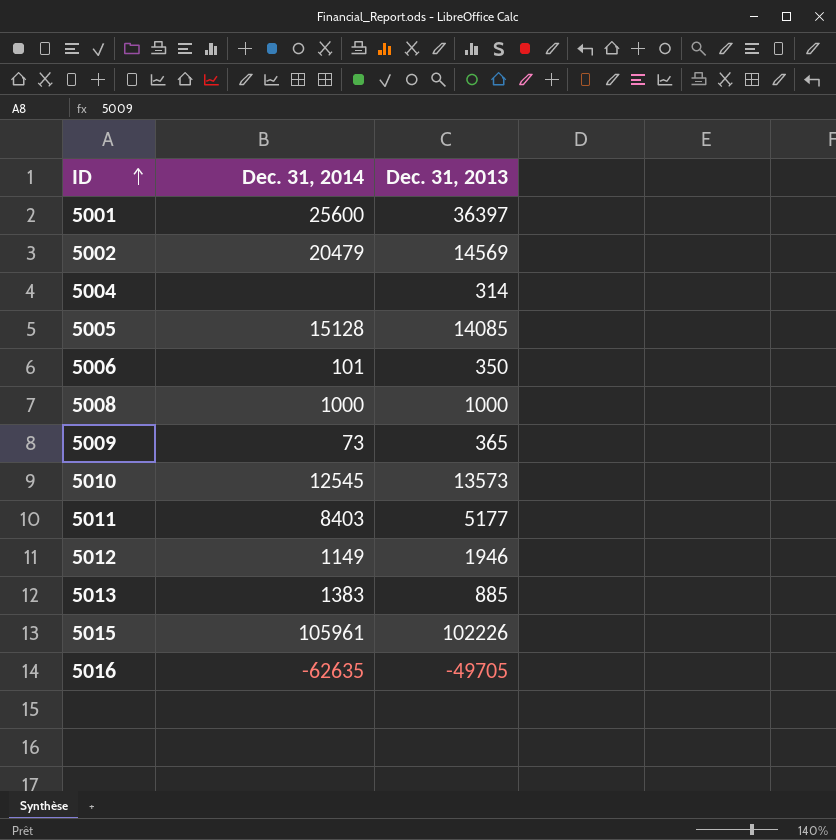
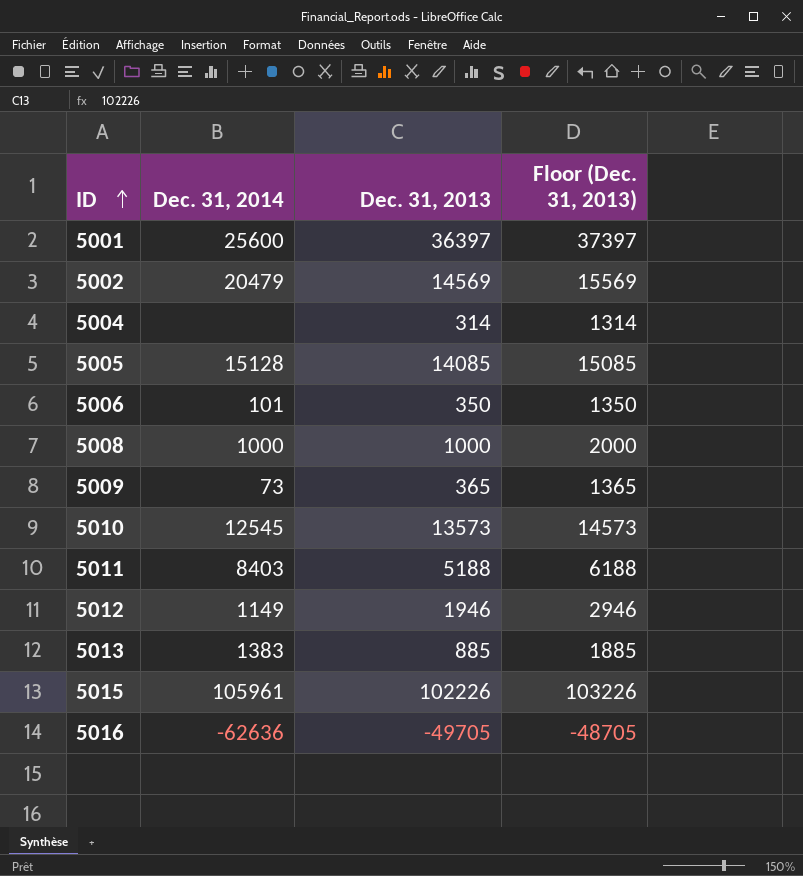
column Floor (Dec. 31, 2013) | formula: none -> [Dec. 31, 2013] + 1000
5011 | Dec. 31, 2013: 5177 -> 5188
5016 | Dec. 31, 2014: -62635 -> -62636

